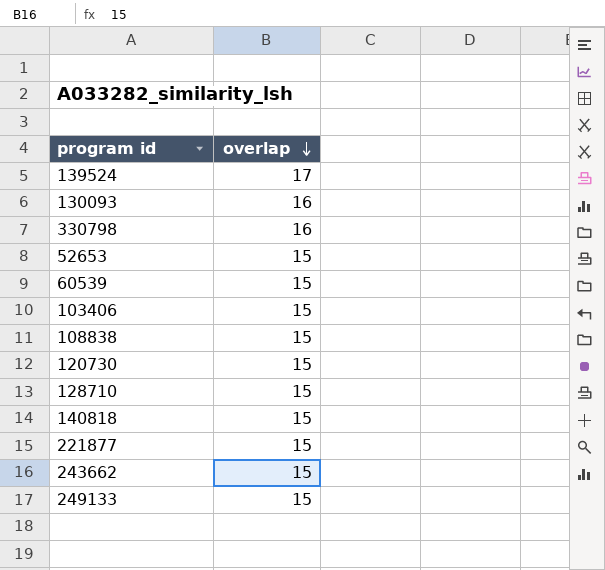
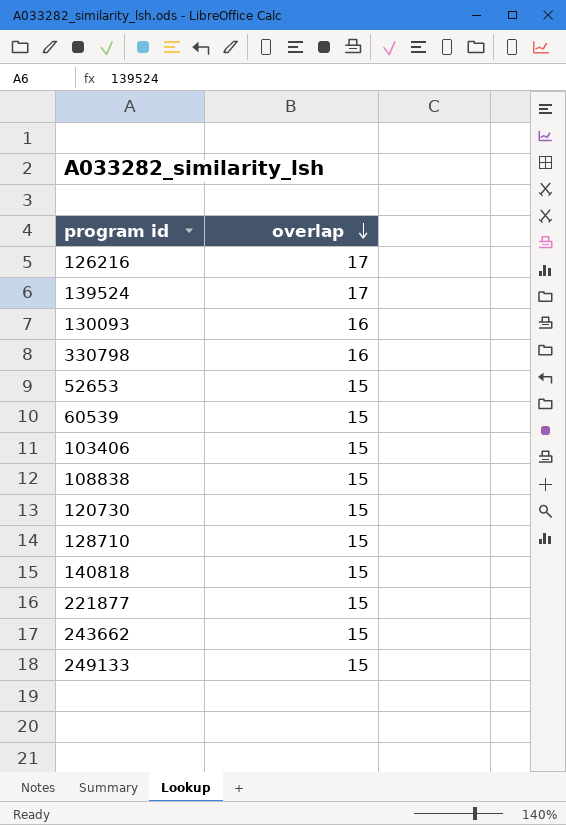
row 126216: none -> 17

